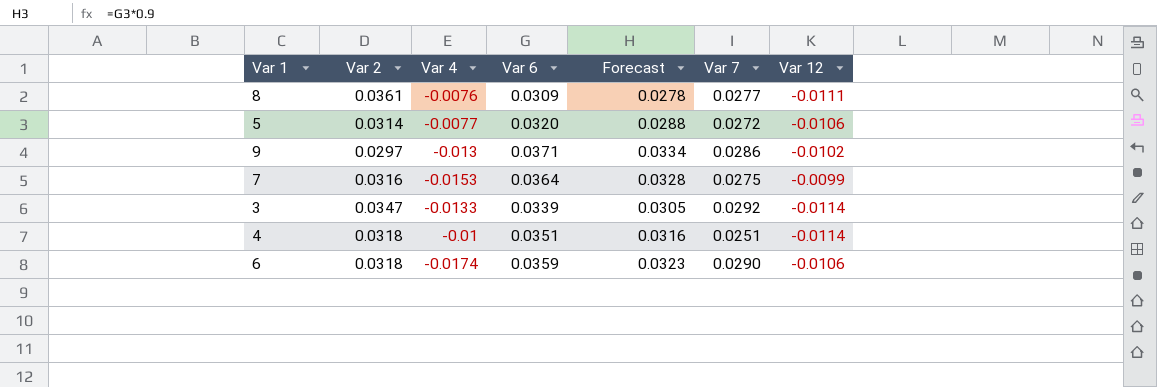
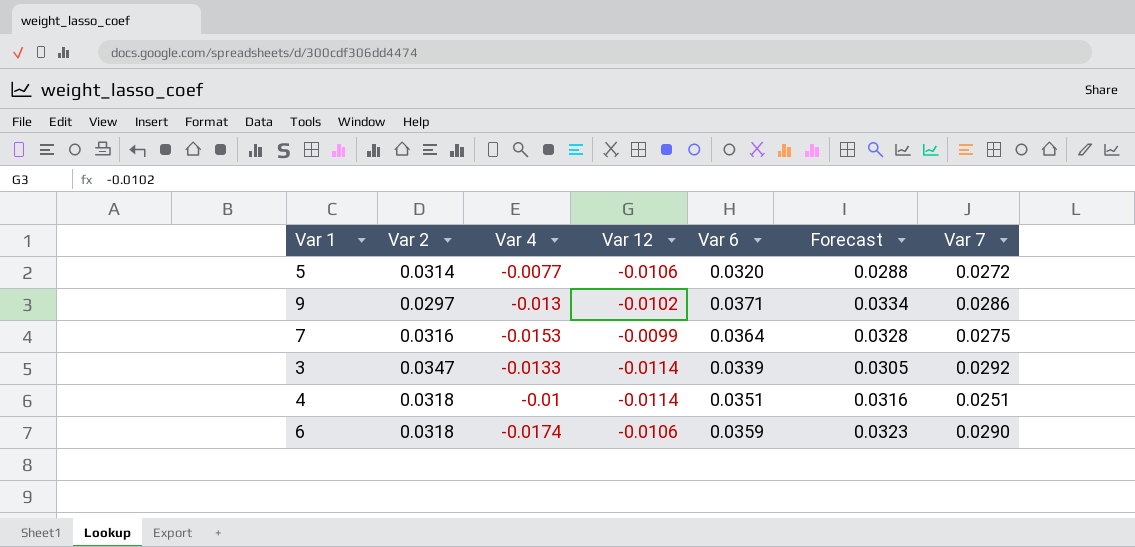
column Var 12 | position: 7 -> 4
row 8: 0.0361 | -0.0076 | 0.0309 | 0.0278 | 0.0277 | -0.0111 -> none

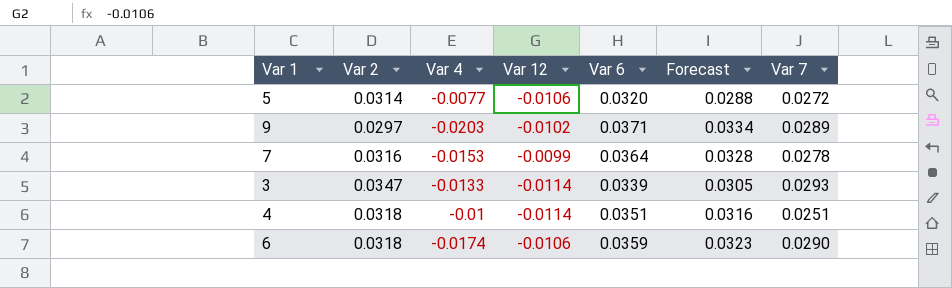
9 | Var 4: -0.013 -> -0.0203
9 | Var 7: 0.0286 -> 0.0289
7 | Var 7: 0.0275 -> 0.0278
3 | Var 7: 0.0292 -> 0.0293

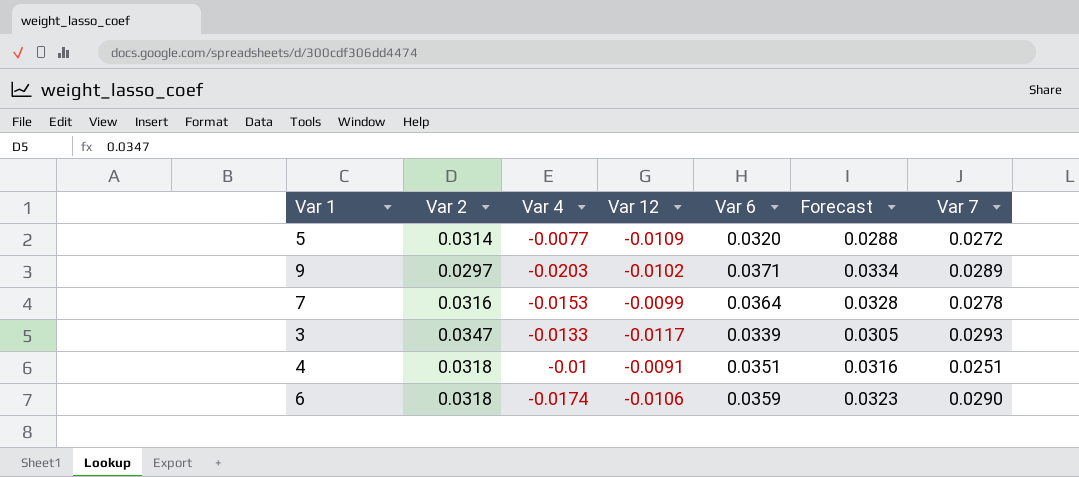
5 | Var 12: -0.0106 -> -0.0109
3 | Var 12: -0.0114 -> -0.0117
4 | Var 12: -0.0114 -> -0.0091

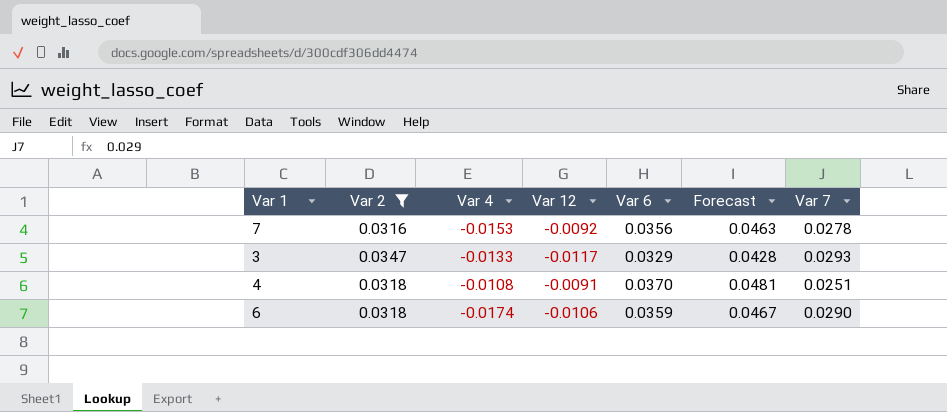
filter: none -> Var 2 >= 0.0316
column Forecast | formula: [Var 6] * 0.9 -> [Var 6] * 1.3
7 | Var 12: -0.0099 -> -0.0092
7 | Var 6: 0.0364 -> 0.0356
3 | Var 6: 0.0339 -> 0.0329
4 | Var 4: -0.01 -> -0.0108
4 | Var 6: 0.0351 -> 0.0370

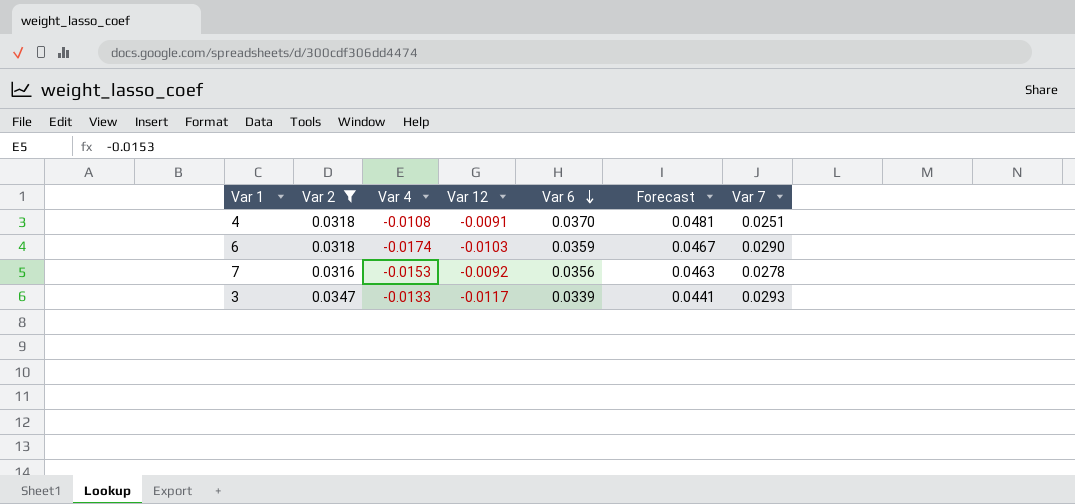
row order: none -> Var 6 descending
6 | Var 12: -0.0106 -> -0.0103
3 | Var 6: 0.0329 -> 0.0339
3 | Forecast: 0.0428 -> 0.0441

